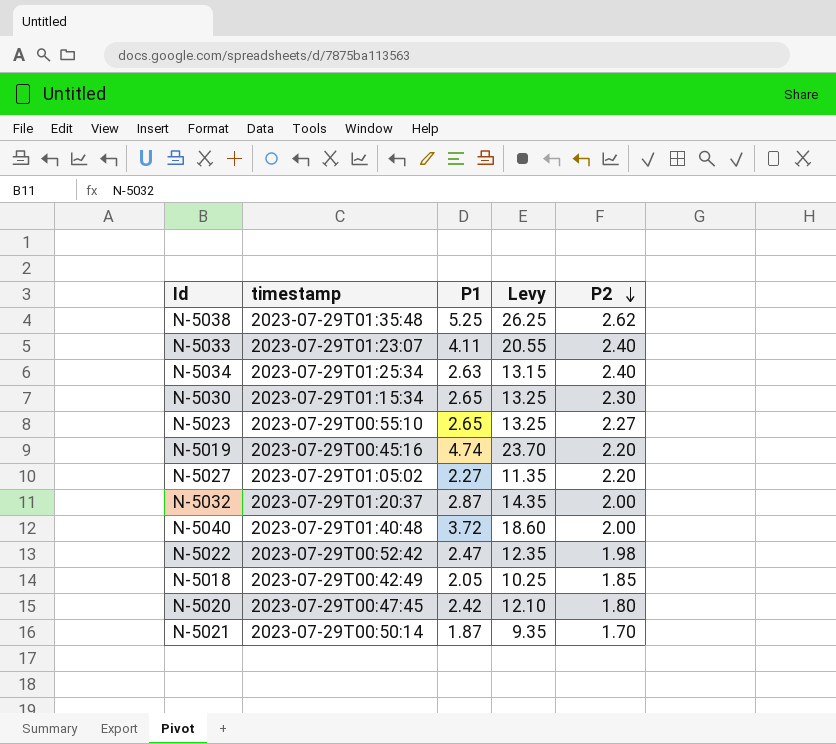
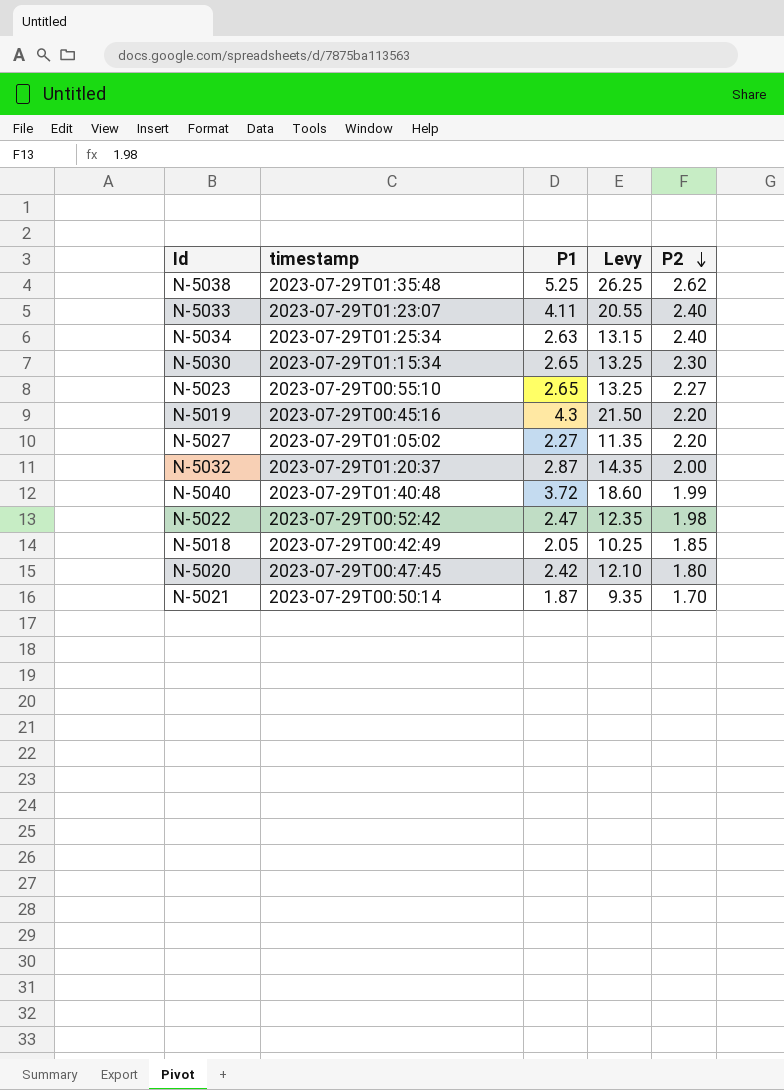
N-5019 | P1: 4.74 -> 4.3
N-5019 | Levy: 23.70 -> 21.50
N-5040 | P2: 2.00 -> 1.99

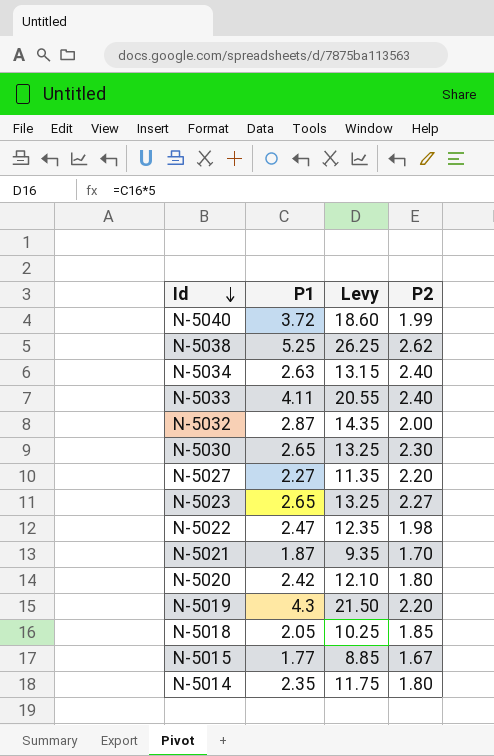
row order: P2 descending -> Id descending
column timestamp | position: 2 -> none
row N-5015: none -> 1.77 | 8.85 | 1.67
row N-5014: none -> 2.35 | 11.75 | 1.80

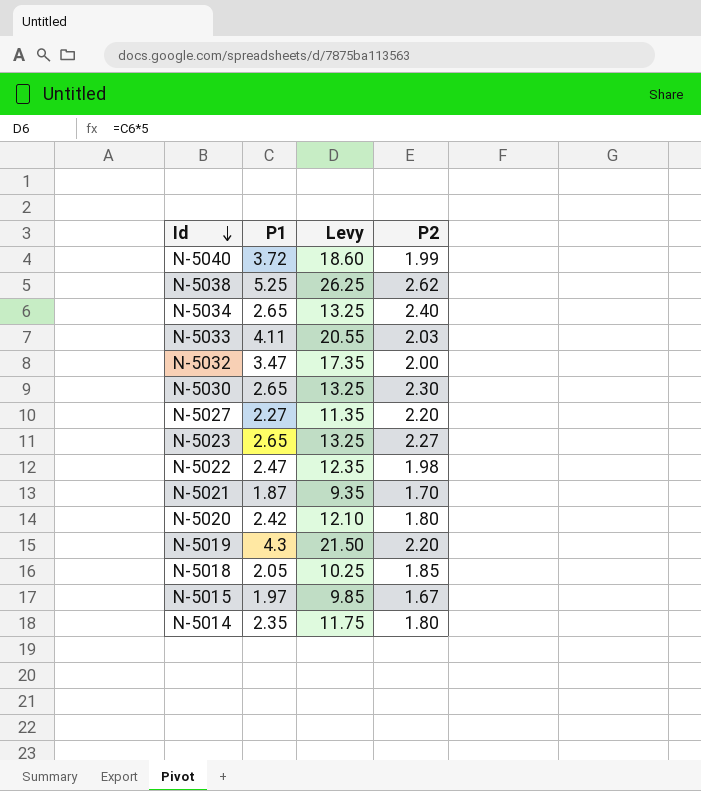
N-5034 | P1: 2.63 -> 2.65
N-5034 | Levy: 13.15 -> 13.25
N-5033 | P2: 2.40 -> 2.03
N-5032 | P1: 2.87 -> 3.47
N-5032 | Levy: 14.35 -> 17.35
N-5015 | P1: 1.77 -> 1.97
N-5015 | Levy: 8.85 -> 9.85

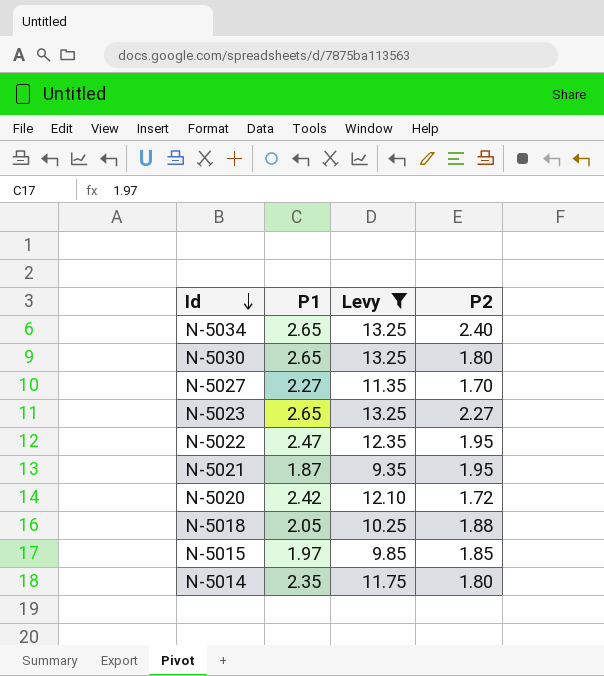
filter: none -> Levy <= 13.25
N-5030 | P2: 2.30 -> 1.80
N-5027 | P2: 2.20 -> 1.70
N-5022 | P2: 1.98 -> 1.95
N-5021 | P2: 1.70 -> 1.95
N-5020 | P2: 1.80 -> 1.72
N-5018 | P2: 1.85 -> 1.88
N-5015 | P2: 1.67 -> 1.85

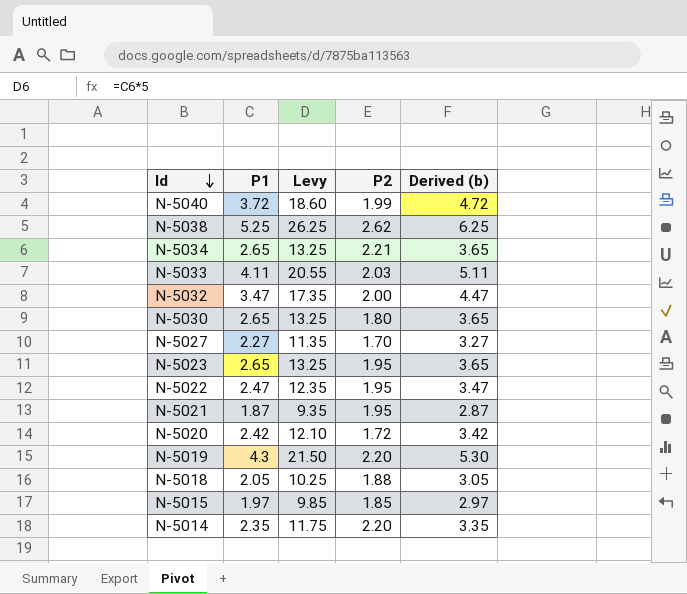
filter: Levy <= 13.25 -> none
column Derived (b) | formula: none -> [P1] + 1
N-5034 | P2: 2.40 -> 2.21
N-5023 | P2: 2.27 -> 1.95
N-5014 | P2: 1.80 -> 2.20

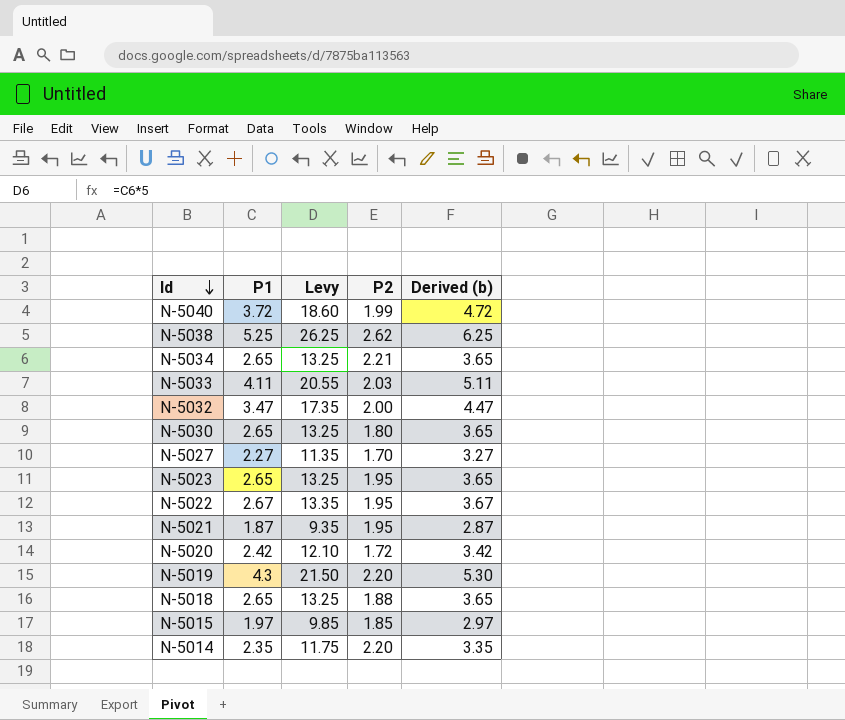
N-5022 | P1: 2.47 -> 2.67
N-5022 | Levy: 12.35 -> 13.35
N-5022 | Derived (b): 3.47 -> 3.67
N-5018 | P1: 2.05 -> 2.65
N-5018 | Levy: 10.25 -> 13.25
N-5018 | Derived (b): 3.05 -> 3.65

